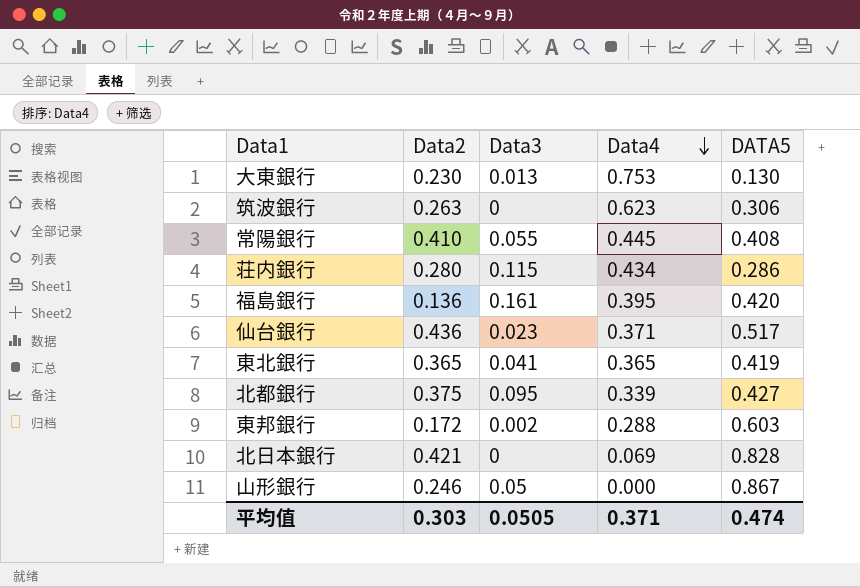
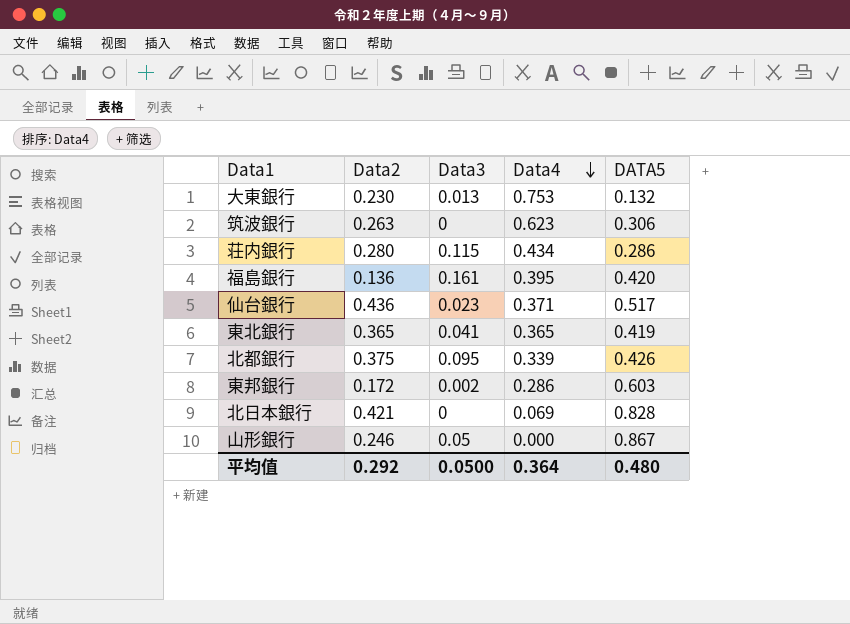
row 常陽銀行: 0.410 | 0.055 | 0.445 | 0.408 -> none
大東銀行 | DATA5: 0.130 -> 0.132
北都銀行 | DATA5: 0.427 -> 0.426
東邦銀行 | Data4: 0.288 -> 0.286
平均值 | Data2: 0.303 -> 0.292
平均值 | Data3: 0.0505 -> 0.0500
平均值 | Data4: 0.371 -> 0.364
平均值 | DATA5: 0.474 -> 0.480

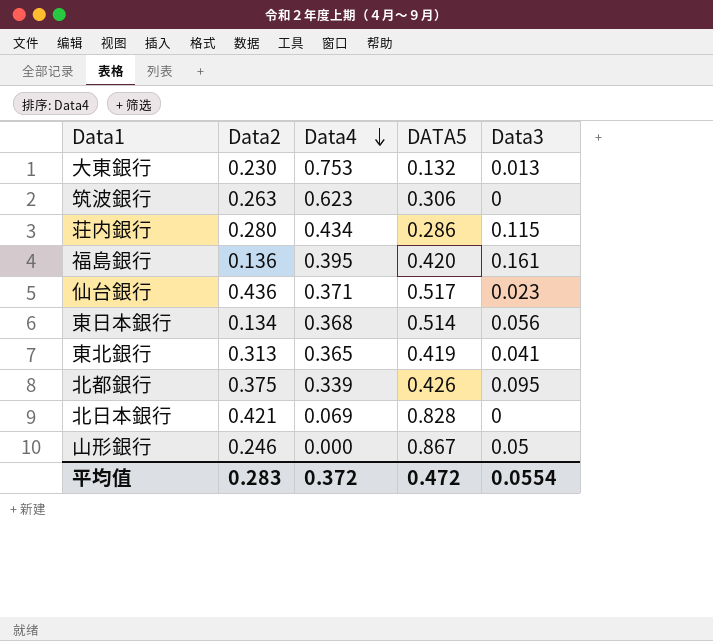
column Data3 | position: 3 -> 5
row 東邦銀行: 0.172 | 0.002 | 0.286 | 0.603 -> none
row 東日本銀行: none -> 0.134 | 0.368 | 0.514 | 0.056
東北銀行 | Data2: 0.365 -> 0.313
平均值 | Data2: 0.292 -> 0.283
平均值 | Data4: 0.364 -> 0.372
平均值 | DATA5: 0.480 -> 0.472
平均值 | Data3: 0.0500 -> 0.0554

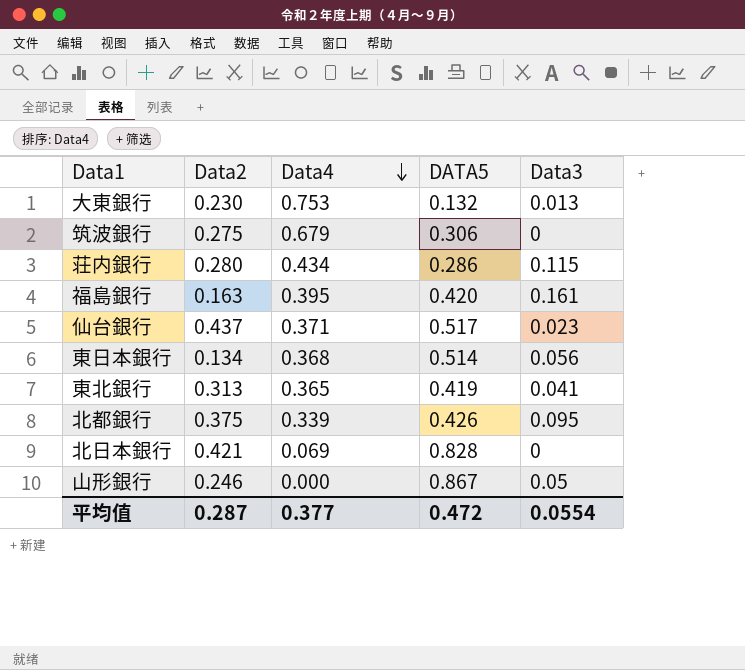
筑波銀行 | Data2: 0.263 -> 0.275
筑波銀行 | Data4: 0.623 -> 0.679
福島銀行 | Data2: 0.136 -> 0.163
仙台銀行 | Data2: 0.436 -> 0.437
平均值 | Data2: 0.283 -> 0.287
平均值 | Data4: 0.372 -> 0.377

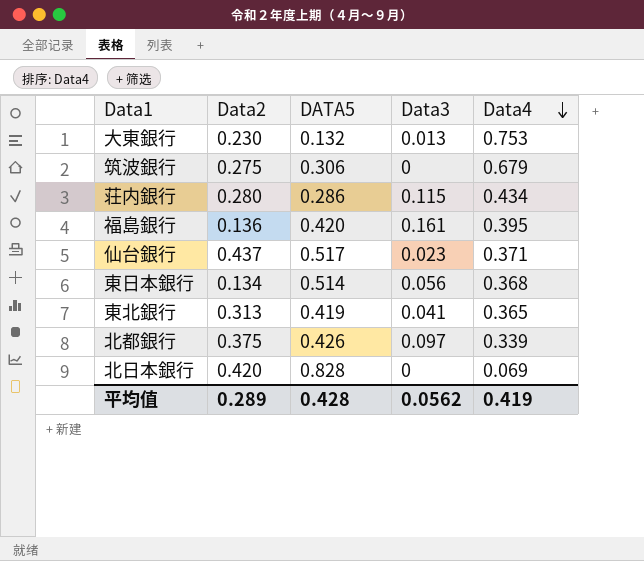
column Data4 | position: 3 -> 5
row 山形銀行: 0.246 | 0.000 | 0.867 | 0.05 -> none
福島銀行 | Data2: 0.163 -> 0.136
北都銀行 | Data3: 0.095 -> 0.097
北日本銀行 | Data2: 0.421 -> 0.420
平均值 | Data2: 0.287 -> 0.289
平均值 | DATA5: 0.472 -> 0.428
平均值 | Data3: 0.0554 -> 0.0562
平均值 | Data4: 0.377 -> 0.419

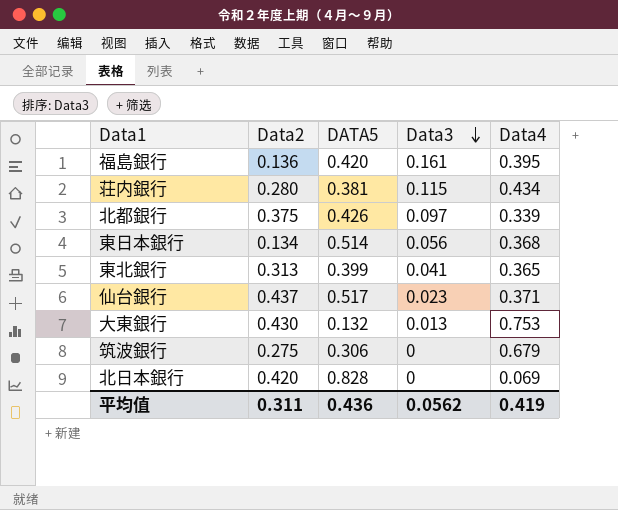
row order: Data4 descending -> Data3 descending
荘内銀行 | DATA5: 0.286 -> 0.381
東北銀行 | DATA5: 0.419 -> 0.399
大東銀行 | Data2: 0.230 -> 0.430
平均值 | Data2: 0.289 -> 0.311
平均值 | DATA5: 0.428 -> 0.436

